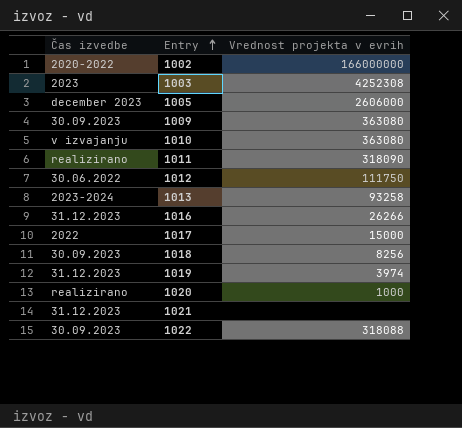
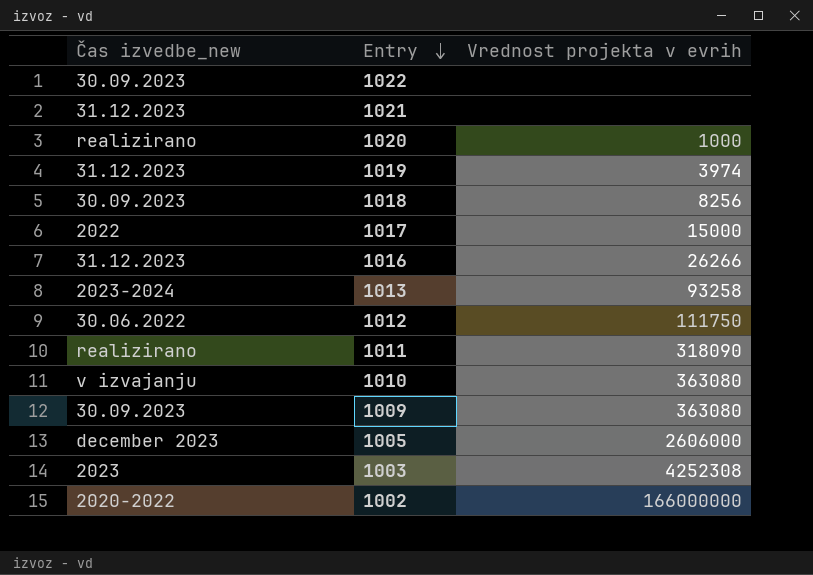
row order: Entry ascending -> Entry descending
column name: Čas izvedbe -> Čas izvedbe_new
1022 | Vrednost projekta v evrih: 318088 -> none

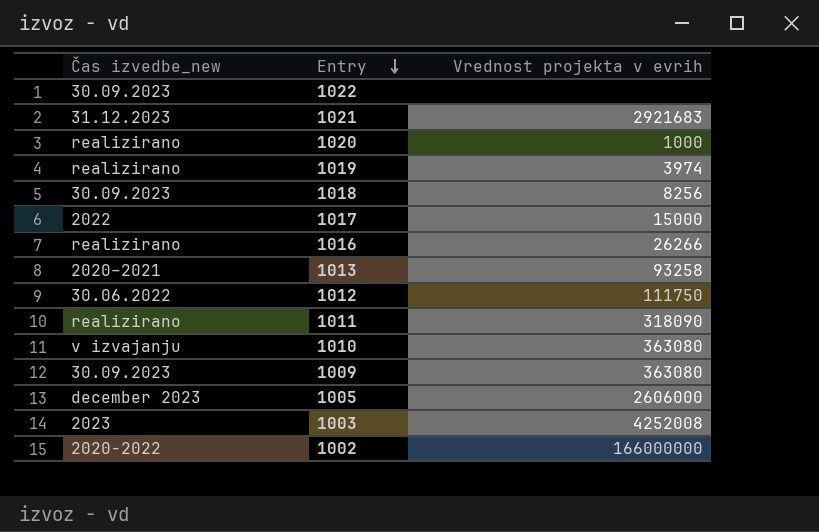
1021 | Vrednost projekta v evrih: none -> 2921683
1019 | Čas izvedbe_new: 31.12.2023 -> realizirano
1016 | Čas izvedbe_new: 31.12.2023 -> realizirano
1013 | Čas izvedbe_new: 2023-2024 -> 2020–2021
1003 | Vrednost projekta v evrih: 4252308 -> 4252008

